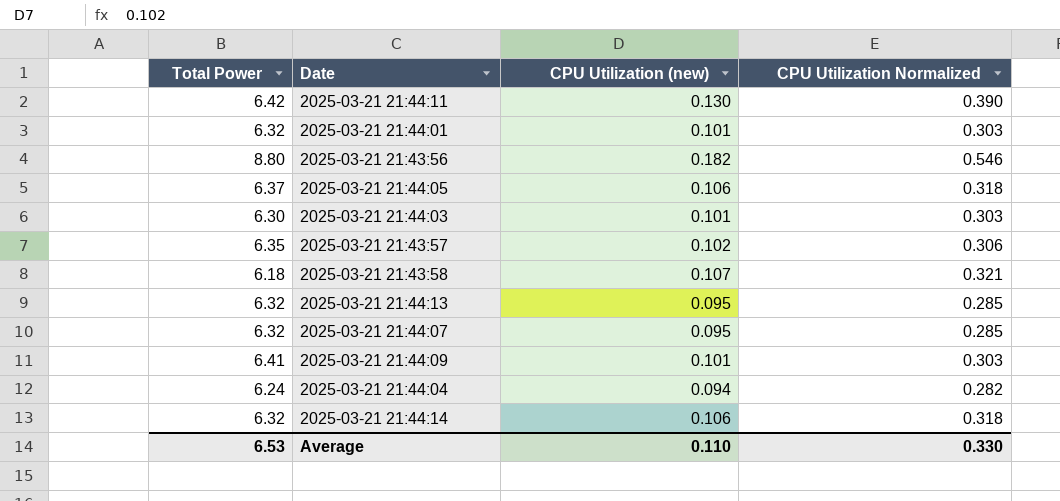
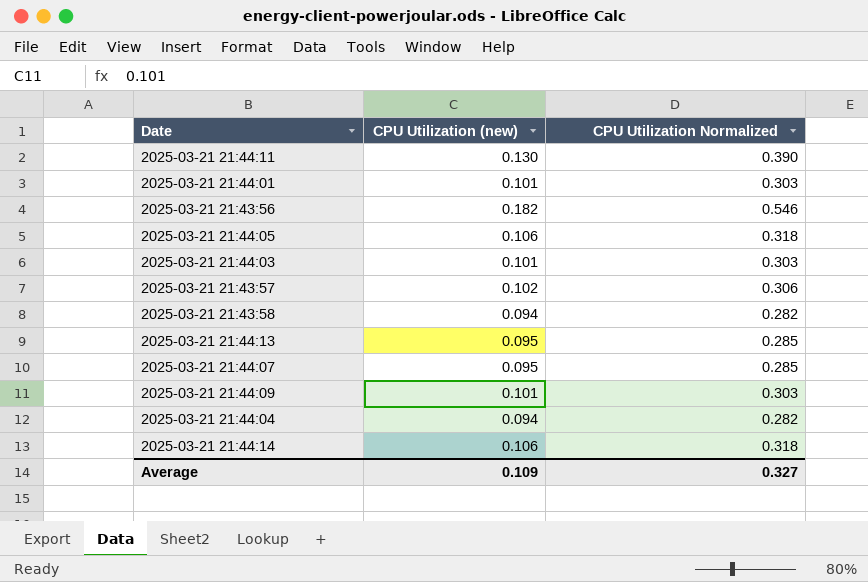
column Total Power | position: 1 -> none
2025-03-21 21:43:58 | CPU Utilization (new): 0.107 -> 0.094
2025-03-21 21:43:58 | CPU Utilization Normalized: 0.321 -> 0.282
Average | CPU Utilization (new): 0.110 -> 0.109
Average | CPU Utilization Normalized: 0.330 -> 0.327

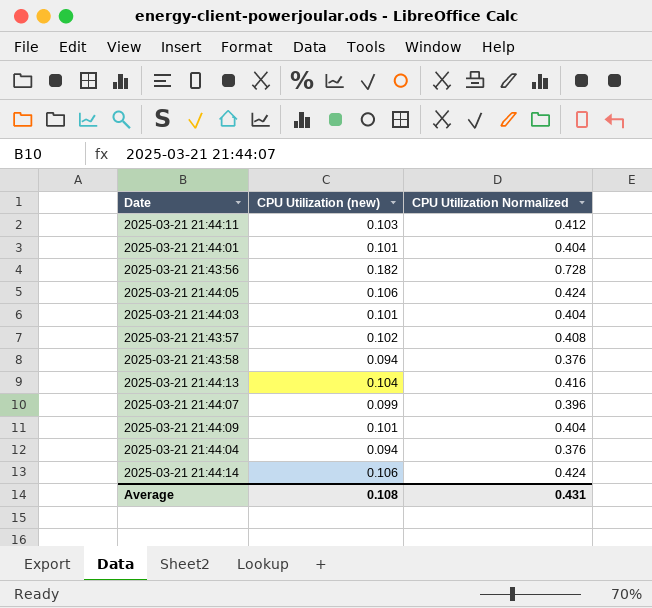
column CPU Utilization Normalized | formula: [CPU Utilization (new)] * 3 -> [CPU Utilization (new)] * 4
2025-03-21 21:44:11 | CPU Utilization (new): 0.130 -> 0.103
2025-03-21 21:44:13 | CPU Utilization (new): 0.095 -> 0.104
2025-03-21 21:44:07 | CPU Utilization (new): 0.095 -> 0.099
Average | CPU Utilization (new): 0.109 -> 0.108
Average | CPU Utilization Normalized: 0.327 -> 0.431

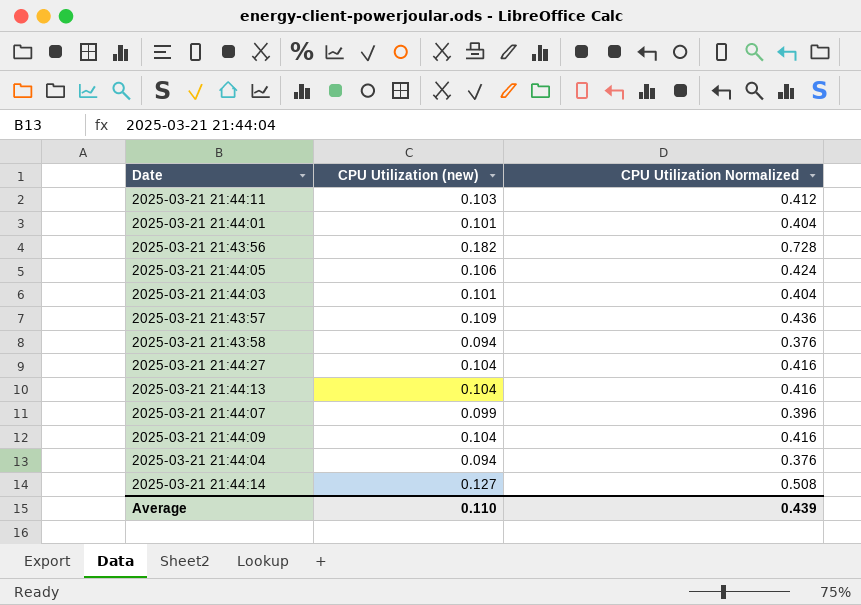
2025-03-21 21:43:57 | CPU Utilization (new): 0.102 -> 0.109
2025-03-21 21:43:57 | CPU Utilization Normalized: 0.408 -> 0.436
row 2025-03-21 21:44:27: none -> 0.104 | 0.416
2025-03-21 21:44:09 | CPU Utilization (new): 0.101 -> 0.104
2025-03-21 21:44:09 | CPU Utilization Normalized: 0.404 -> 0.416
2025-03-21 21:44:14 | CPU Utilization (new): 0.106 -> 0.127
2025-03-21 21:44:14 | CPU Utilization Normalized: 0.424 -> 0.508
Average | CPU Utilization (new): 0.108 -> 0.110
Average | CPU Utilization Normalized: 0.431 -> 0.439

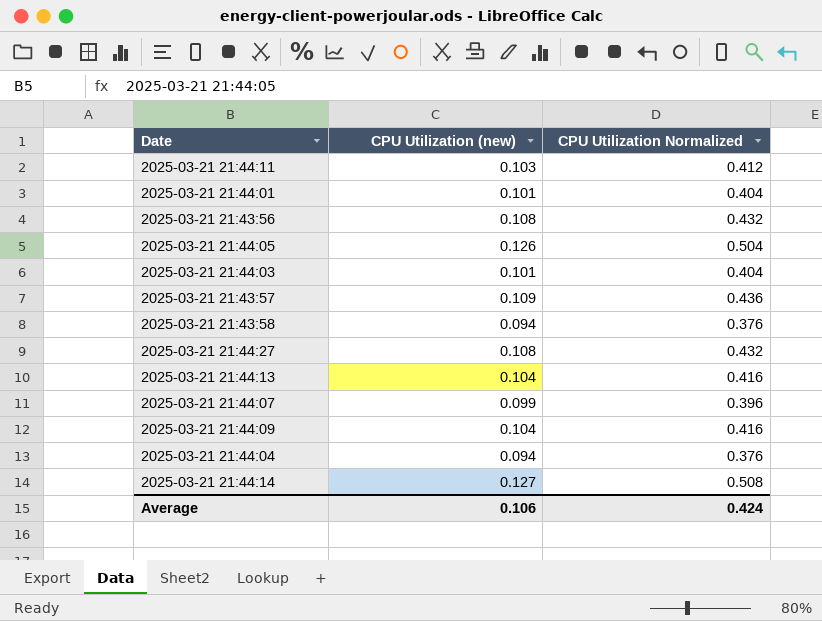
2025-03-21 21:43:56 | CPU Utilization (new): 0.182 -> 0.108
2025-03-21 21:43:56 | CPU Utilization Normalized: 0.728 -> 0.432
2025-03-21 21:44:05 | CPU Utilization (new): 0.106 -> 0.126
2025-03-21 21:44:05 | CPU Utilization Normalized: 0.424 -> 0.504
2025-03-21 21:44:27 | CPU Utilization (new): 0.104 -> 0.108
2025-03-21 21:44:27 | CPU Utilization Normalized: 0.416 -> 0.432
Average | CPU Utilization (new): 0.110 -> 0.106
Average | CPU Utilization Normalized: 0.439 -> 0.424

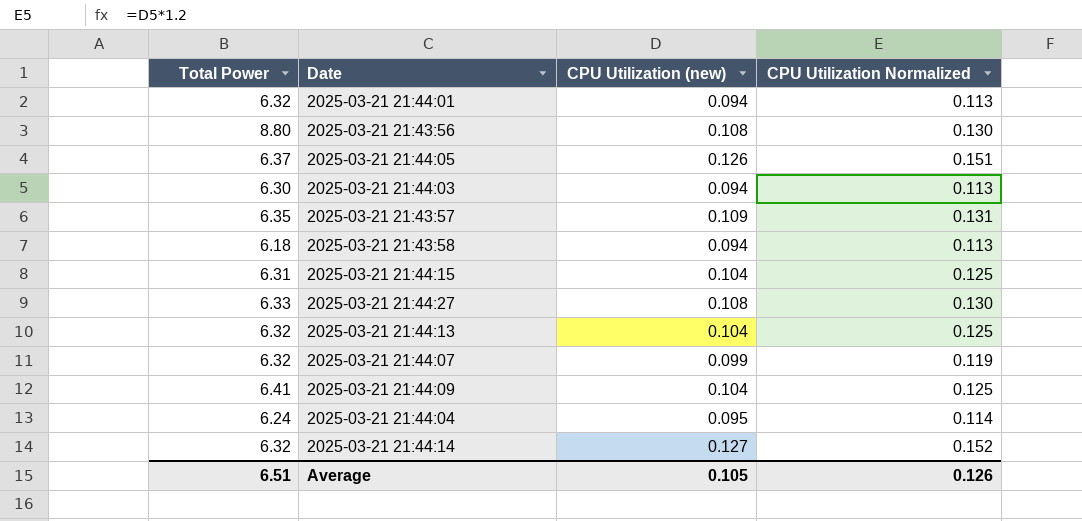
column Total Power | position: none -> 1
column CPU Utilization Normalized | formula: [CPU Utilization (new)] * 4 -> [CPU Utilization (new)] * 1.2
row 2025-03-21 21:44:11: 0.103 | 0.412 -> none
2025-03-21 21:44:01 | CPU Utilization (new): 0.101 -> 0.094
2025-03-21 21:44:03 | CPU Utilization (new): 0.101 -> 0.094
row 2025-03-21 21:44:15: none -> 6.31 | 0.104 | 0.125
2025-03-21 21:44:04 | CPU Utilization (new): 0.094 -> 0.095
Average | CPU Utilization (new): 0.106 -> 0.105
Average | CPU Utilization Normalized: 0.424 -> 0.126

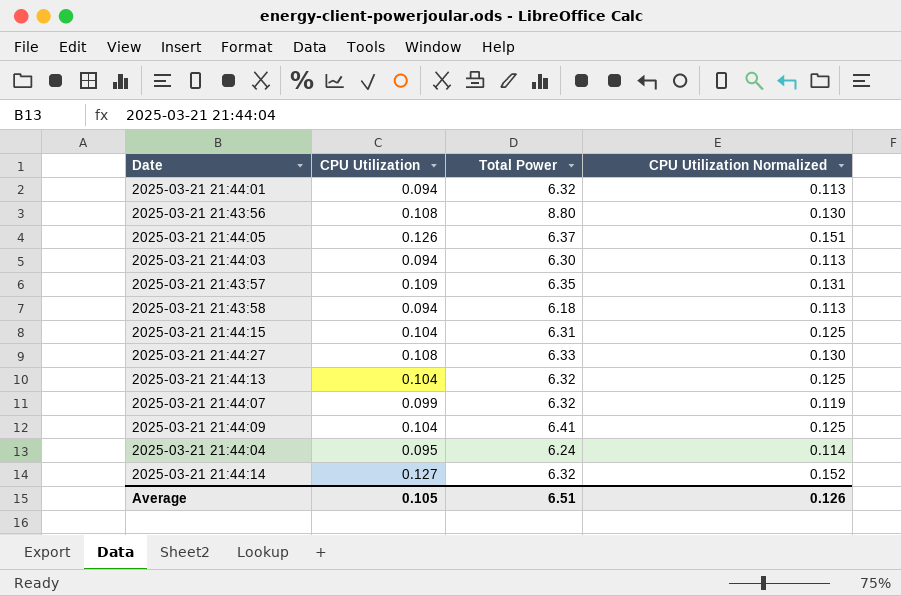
column name: CPU Utilization (new) -> CPU Utilization
column Total Power | position: 1 -> 3

